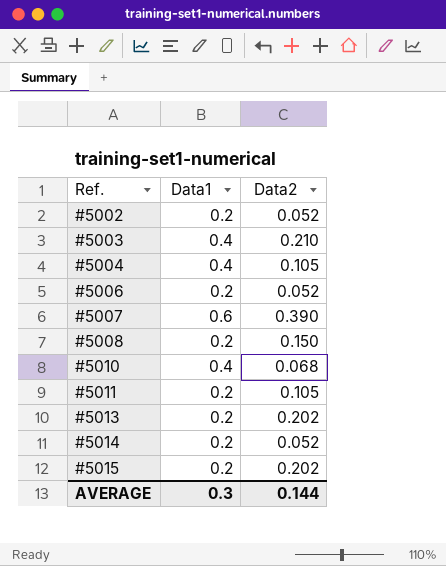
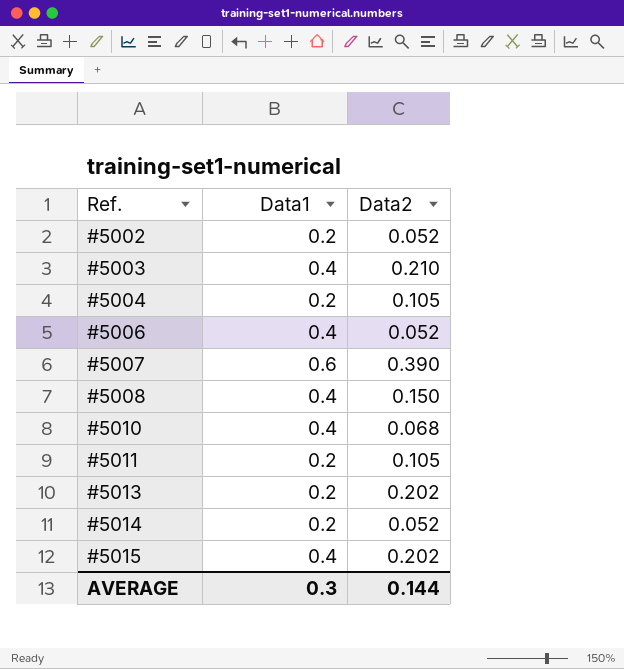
#5004 | Data1: 0.4 -> 0.2
#5006 | Data1: 0.2 -> 0.4
#5008 | Data1: 0.2 -> 0.4
#5015 | Data1: 0.2 -> 0.4

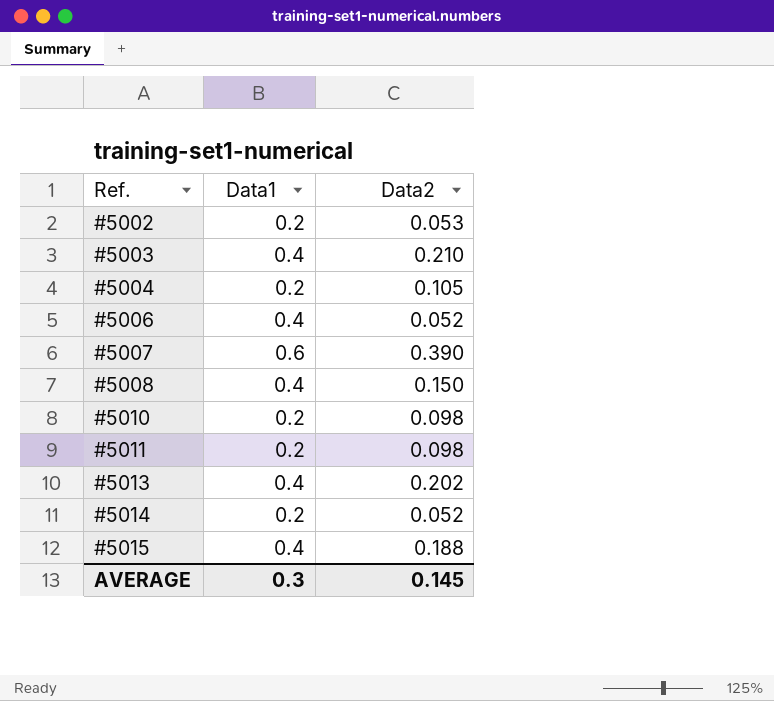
#5002 | Data2: 0.052 -> 0.053
#5010 | Data1: 0.4 -> 0.2
#5010 | Data2: 0.068 -> 0.098
#5011 | Data2: 0.105 -> 0.098
#5013 | Data1: 0.2 -> 0.4
#5015 | Data2: 0.202 -> 0.188
AVERAGE | Data2: 0.144 -> 0.145

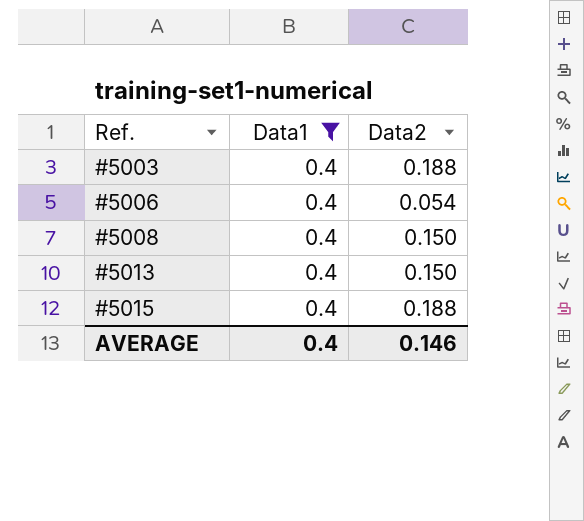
filter: none -> Data1 = 0.4
#5003 | Data2: 0.210 -> 0.188
#5006 | Data2: 0.052 -> 0.054
#5013 | Data2: 0.202 -> 0.150
AVERAGE | Data1: 0.3 -> 0.4
AVERAGE | Data2: 0.145 -> 0.146

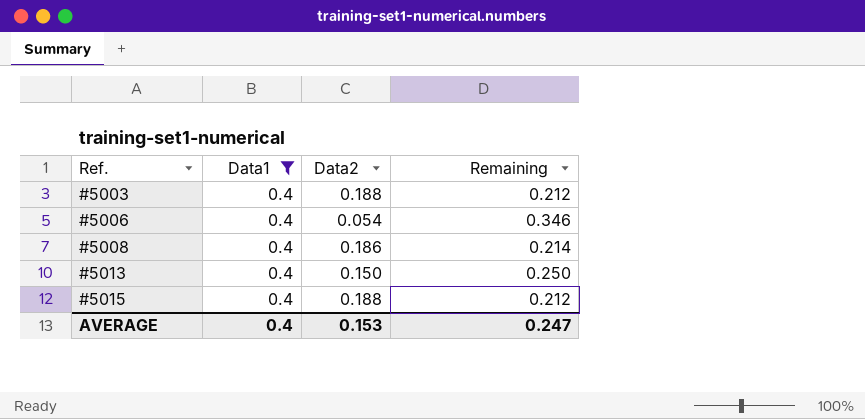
column Remaining | formula: none -> [Data1] - [Data2]
#5008 | Data2: 0.150 -> 0.186
AVERAGE | Data2: 0.146 -> 0.153

